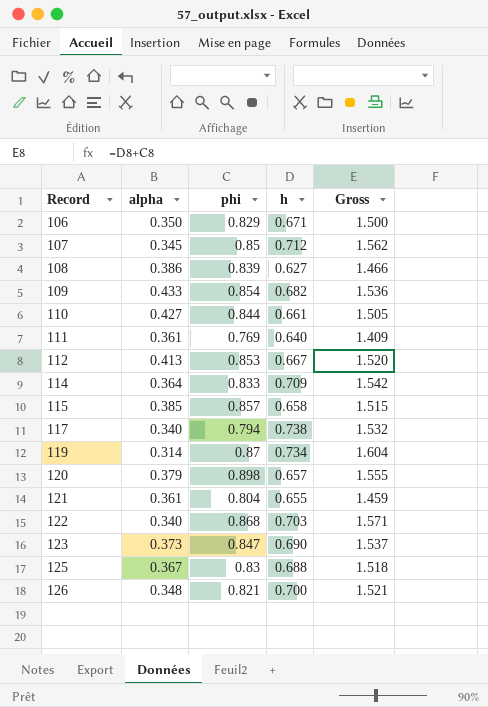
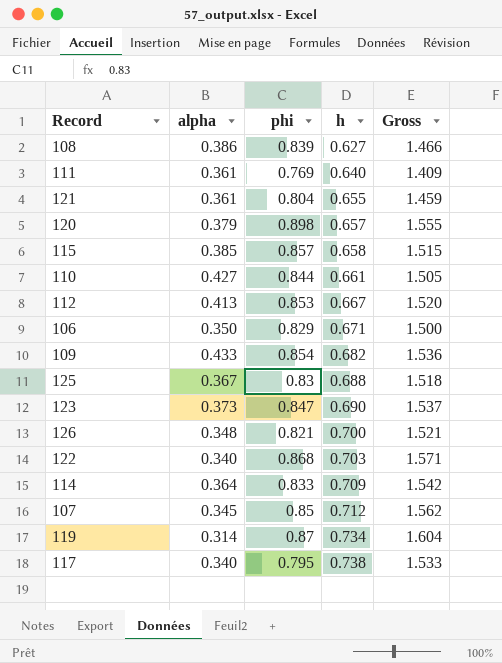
row order: Record ascending -> h ascending
117 | phi: 0.794 -> 0.795
117 | Gross: 1.532 -> 1.533

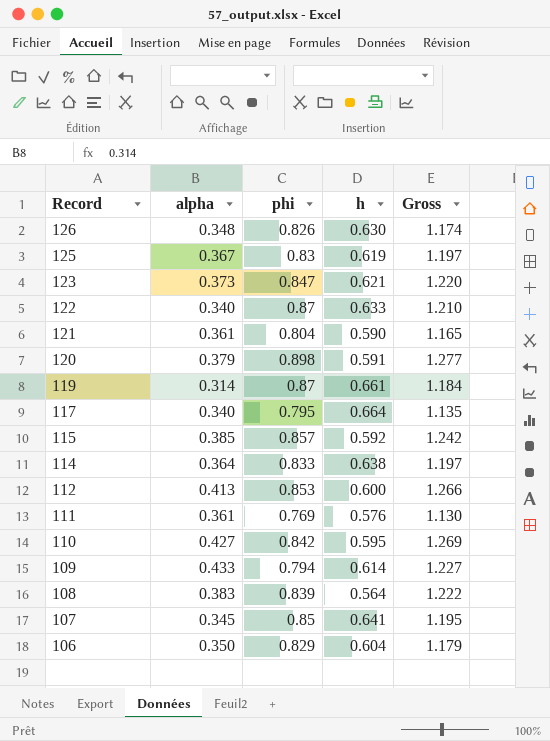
row order: h ascending -> Record descending
column Gross | formula: [phi] + [h] -> [alpha] + [phi]
126 | phi: 0.821 -> 0.826
126 | h: 0.700 -> 0.630
125 | h: 0.688 -> 0.619
123 | h: 0.690 -> 0.621
122 | phi: 0.868 -> 0.87
122 | h: 0.703 -> 0.633
121 | h: 0.655 -> 0.590
120 | h: 0.657 -> 0.591
119 | h: 0.734 -> 0.661
117 | h: 0.738 -> 0.664
115 | h: 0.658 -> 0.592
114 | h: 0.709 -> 0.638
112 | h: 0.667 -> 0.600
111 | h: 0.640 -> 0.576
110 | phi: 0.844 -> 0.842
110 | h: 0.661 -> 0.595
109 | phi: 0.854 -> 0.794
109 | h: 0.682 -> 0.614
108 | alpha: 0.386 -> 0.383
108 | h: 0.627 -> 0.564
107 | h: 0.712 -> 0.641
106 | h: 0.671 -> 0.604

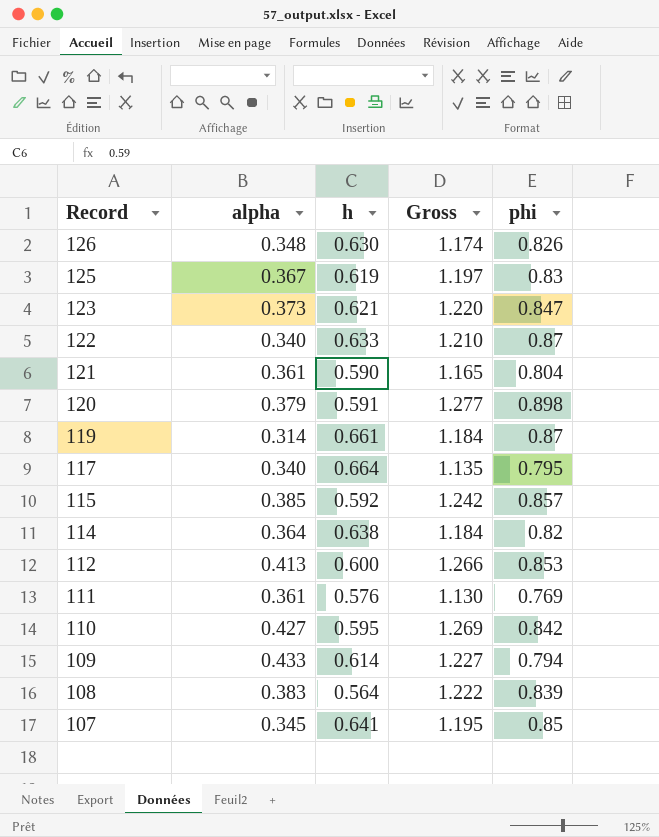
column phi | position: 3 -> 5
row 106: 0.350 | 0.829 | 0.604 | 1.179 -> none
114 | Gross: 1.197 -> 1.184
114 | phi: 0.833 -> 0.82

